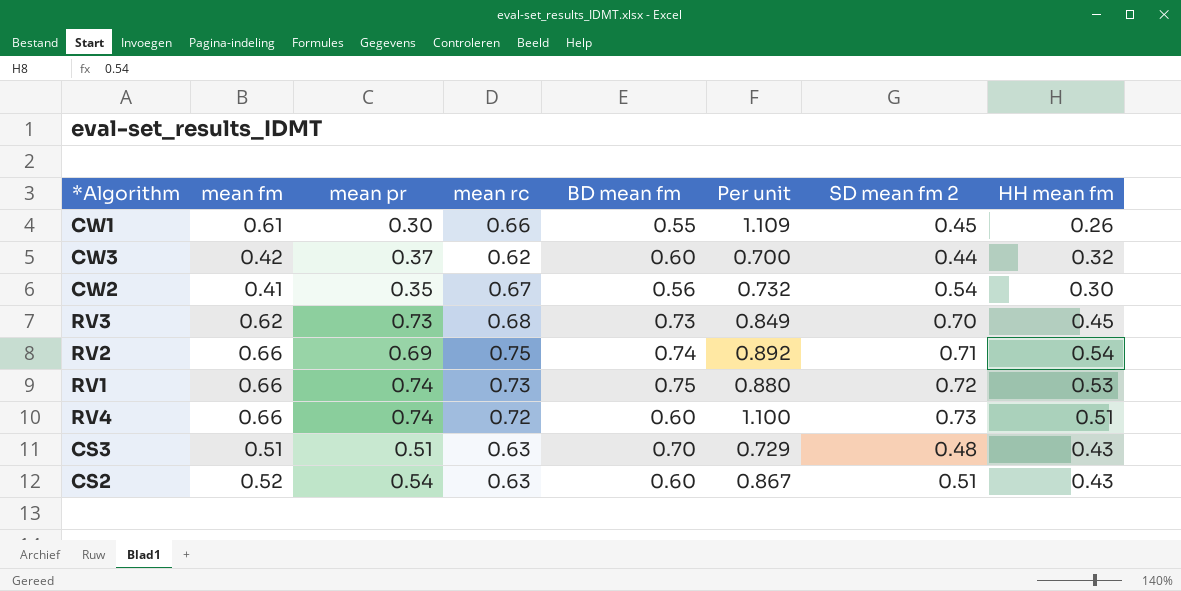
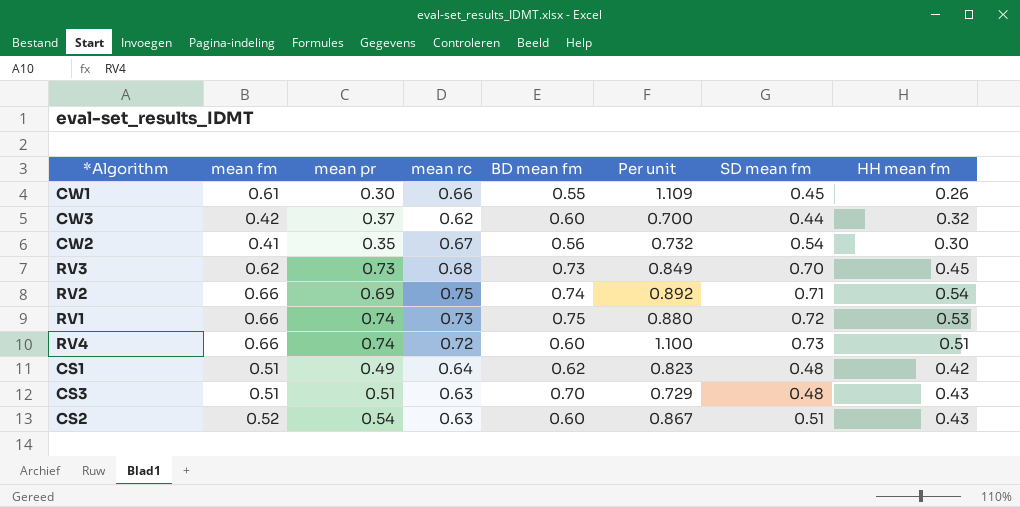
column name: SD mean fm 2 -> SD mean fm
row CS1: none -> 0.51 | 0.49 | 0.64 | 0.62 | 0.823 | 0.48 | 0.42

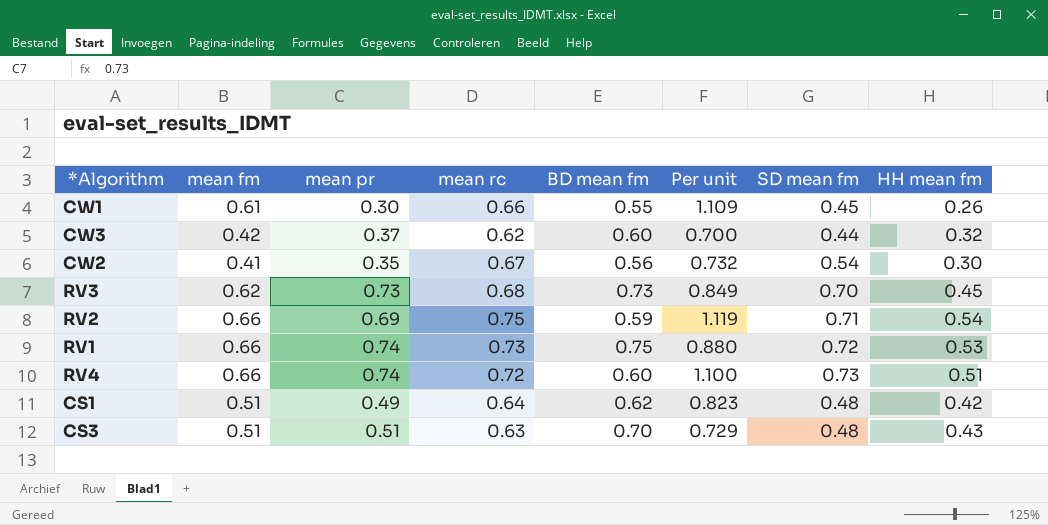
row CS2: 0.52 | 0.54 | 0.63 | 0.60 | 0.867 | 0.51 | 0.43 -> none
RV2 | BD mean fm: 0.74 -> 0.59
RV2 | Per unit: 0.892 -> 1.119

